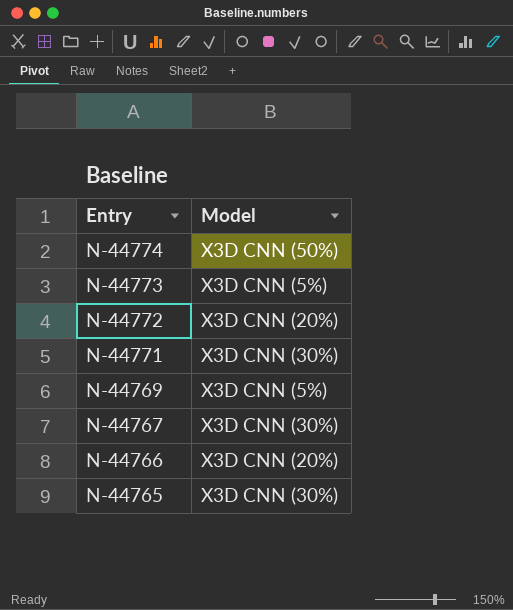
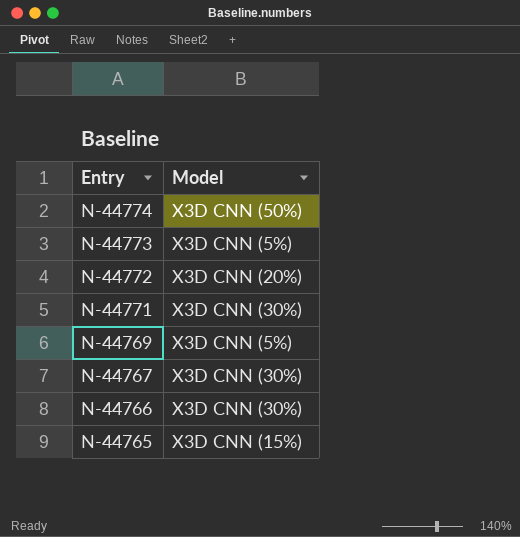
N-44766 | Model: X3D CNN (20%) -> X3D CNN (30%)
N-44765 | Model: X3D CNN (30%) -> X3D CNN (15%)

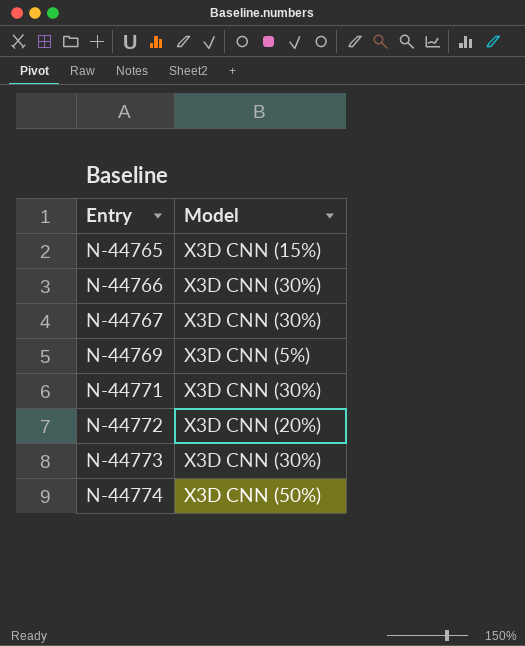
row order: Entry descending -> Entry ascending
N-44773 | Model: X3D CNN (5%) -> X3D CNN (30%)

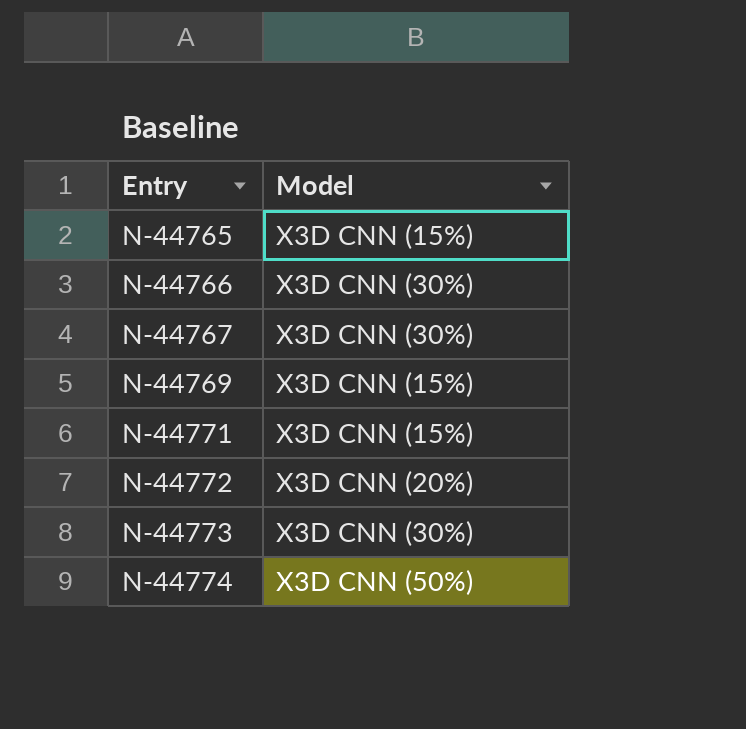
N-44769 | Model: X3D CNN (5%) -> X3D CNN (15%)
N-44771 | Model: X3D CNN (30%) -> X3D CNN (15%)

